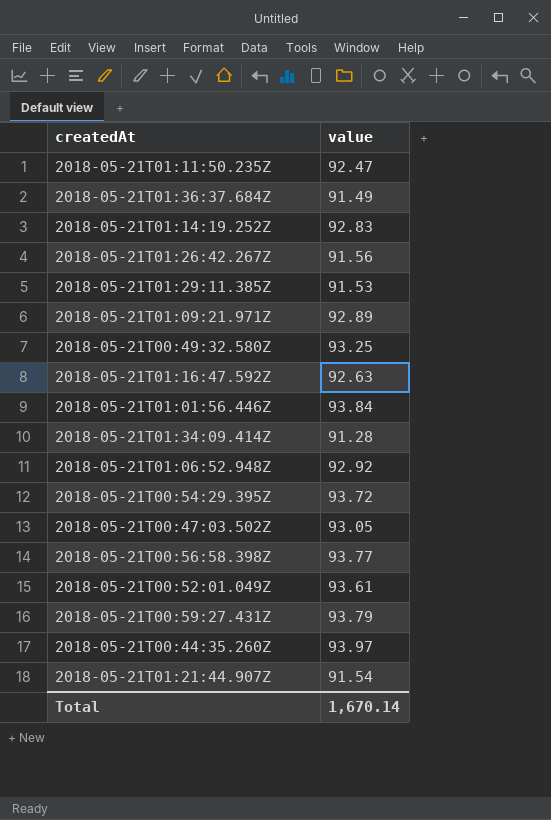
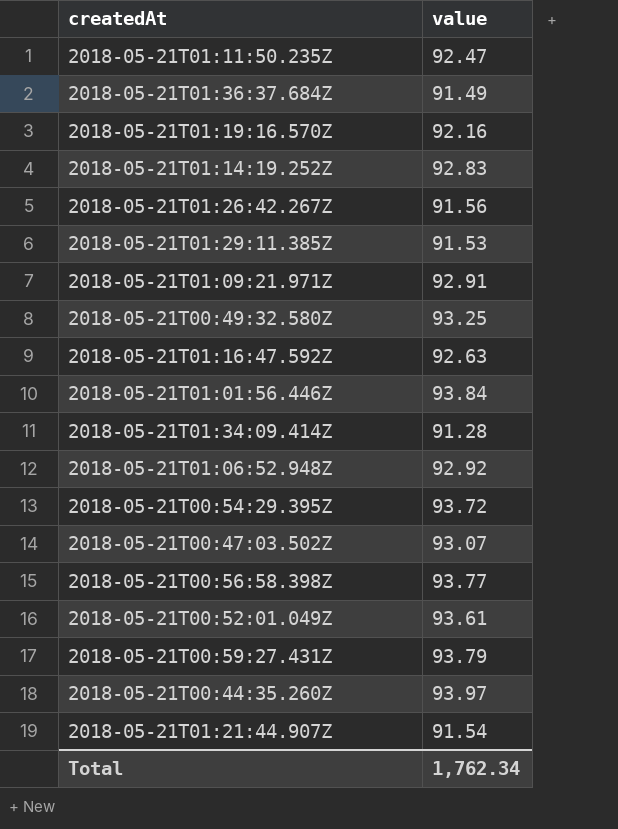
row 2018-05-21T01:19:16.570Z: none -> 92.16
2018-05-21T01:09:21.971Z | value: 92.89 -> 92.91
2018-05-21T00:47:03.502Z | value: 93.05 -> 93.07
Total | value: 1,670.14 -> 1,762.34

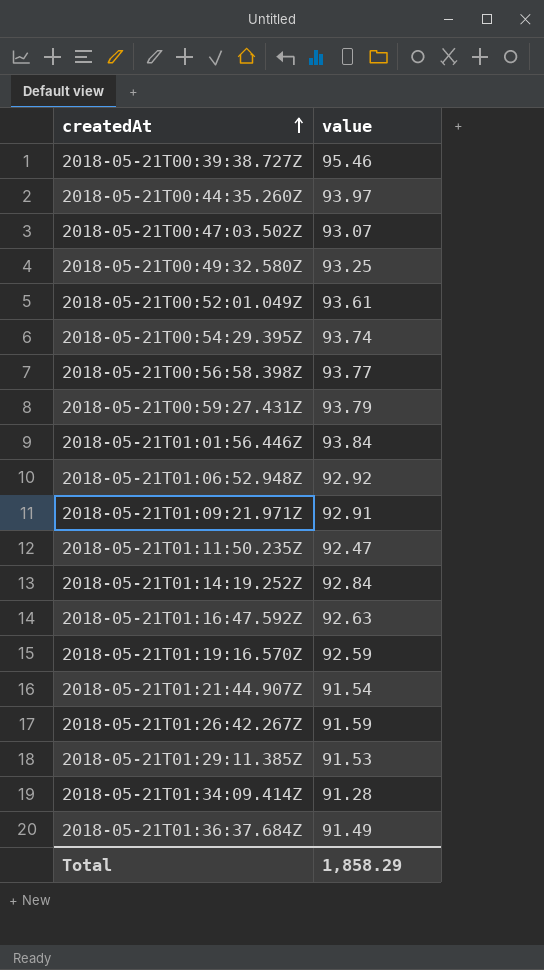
row order: none -> createdAt ascending
row 2018-05-21T00:39:38.727Z: none -> 95.46
2018-05-21T00:54:29.395Z | value: 93.72 -> 93.74
2018-05-21T01:14:19.252Z | value: 92.83 -> 92.84
2018-05-21T01:19:16.570Z | value: 92.16 -> 92.59
2018-05-21T01:26:42.267Z | value: 91.56 -> 91.59
Total | value: 1,762.34 -> 1,858.29

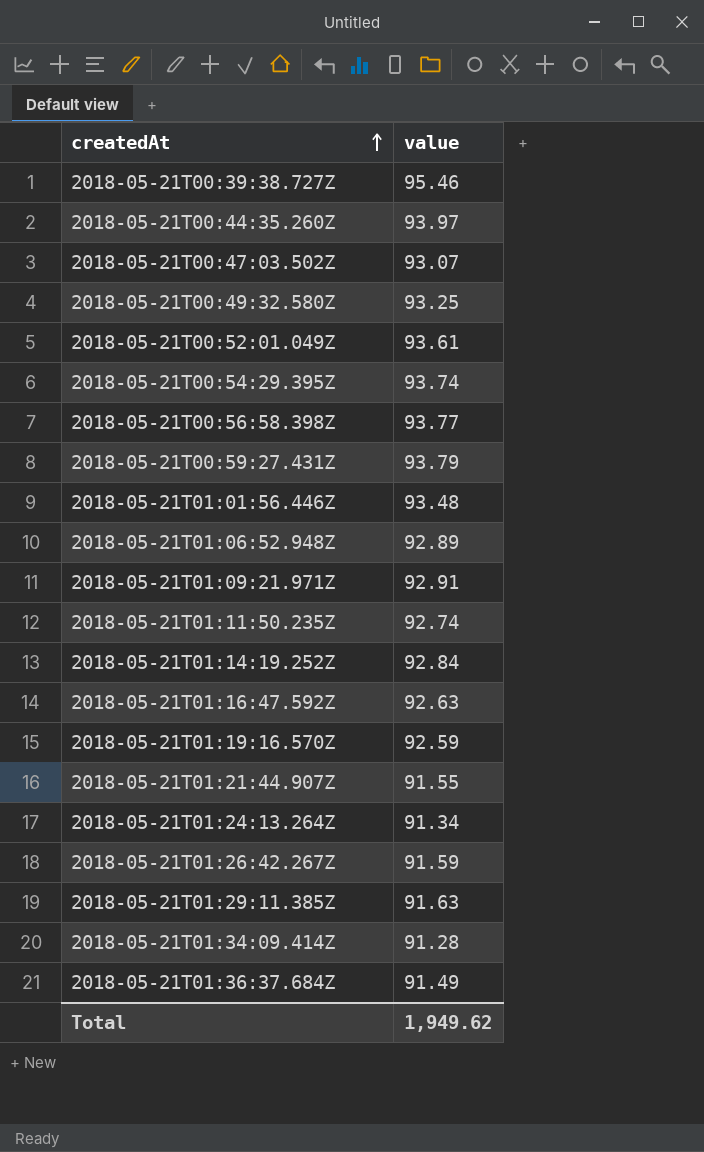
2018-05-21T01:01:56.446Z | value: 93.84 -> 93.48
2018-05-21T01:06:52.948Z | value: 92.92 -> 92.89
2018-05-21T01:11:50.235Z | value: 92.47 -> 92.74
2018-05-21T01:21:44.907Z | value: 91.54 -> 91.55
row 2018-05-21T01:24:13.264Z: none -> 91.34
2018-05-21T01:29:11.385Z | value: 91.53 -> 91.63
Total | value: 1,858.29 -> 1,949.62

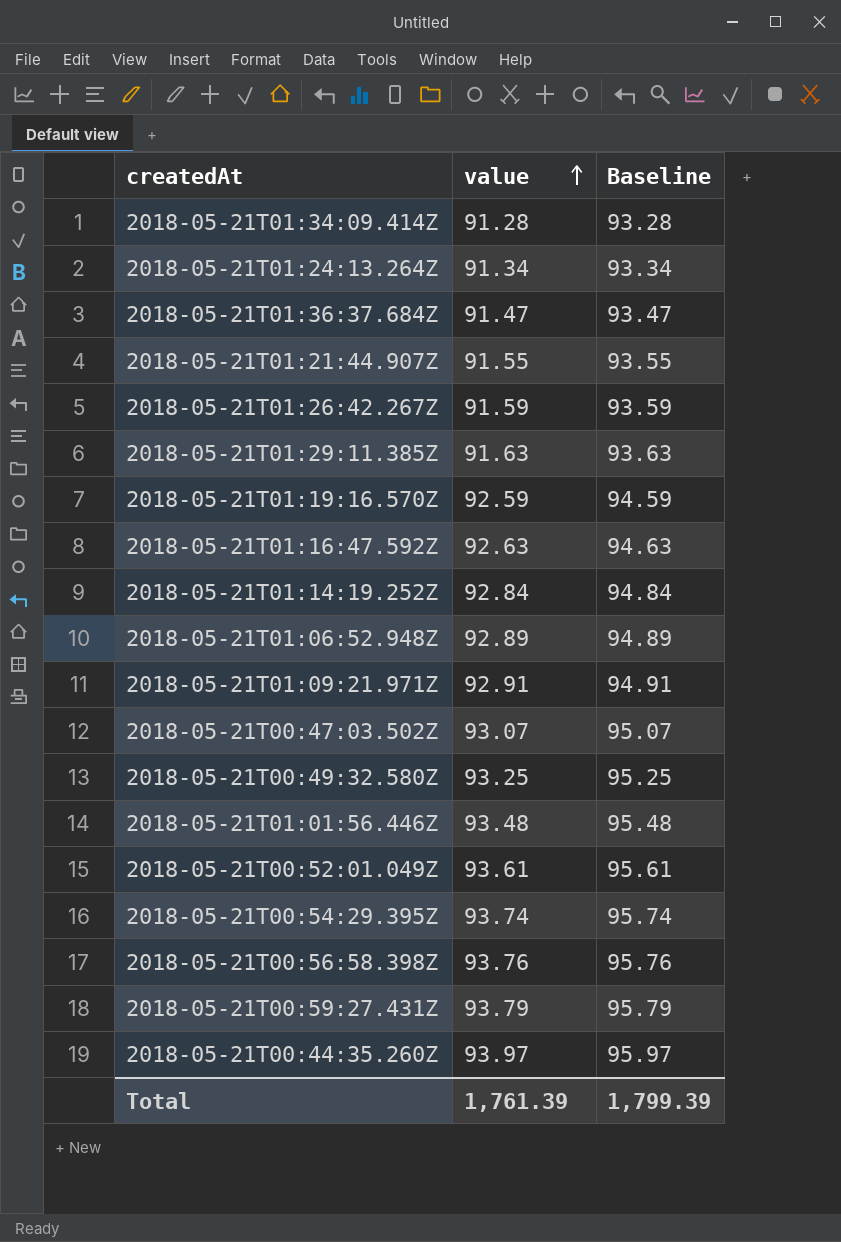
row order: createdAt ascending -> value ascending
column Baseline | formula: none -> [value] + 2
row 2018-05-21T00:39:38.727Z: 95.46 -> none
row 2018-05-21T01:11:50.235Z: 92.74 -> none
2018-05-21T01:36:37.684Z | value: 91.49 -> 91.47
2018-05-21T00:56:58.398Z | value: 93.77 -> 93.76
Total | value: 1,949.62 -> 1,761.39

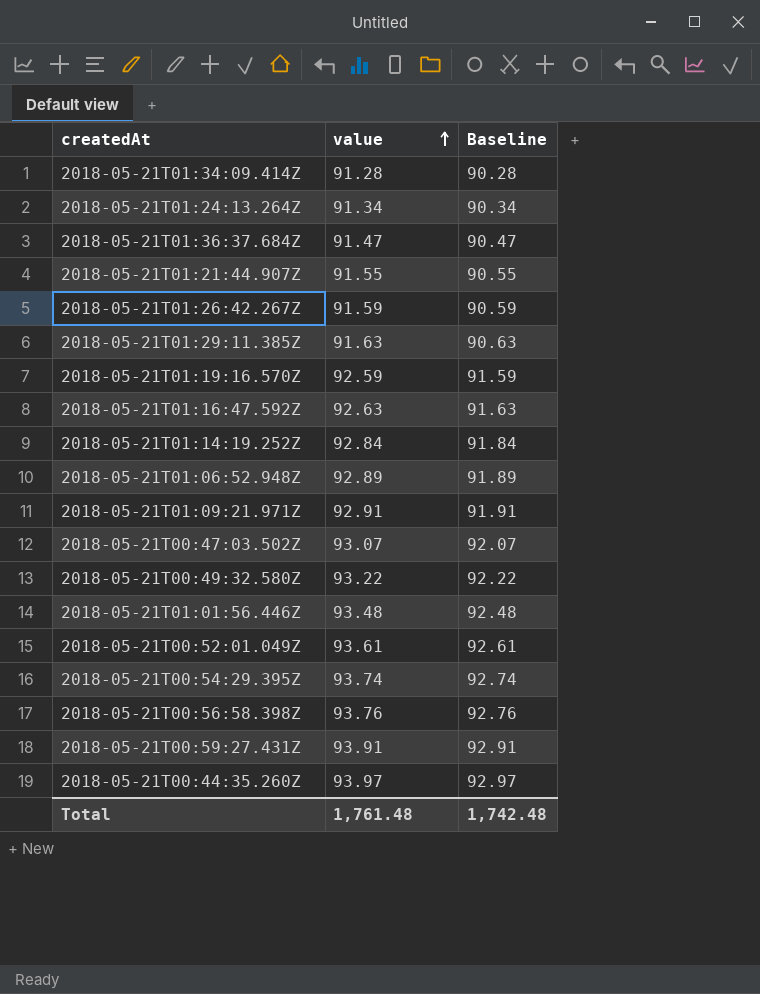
column Baseline | formula: [value] + 2 -> [value] - 1
2018-05-21T00:49:32.580Z | value: 93.25 -> 93.22
2018-05-21T00:59:27.431Z | value: 93.79 -> 93.91
Total | value: 1,761.39 -> 1,761.48
Total | Baseline: 1,799.39 -> 1,742.48

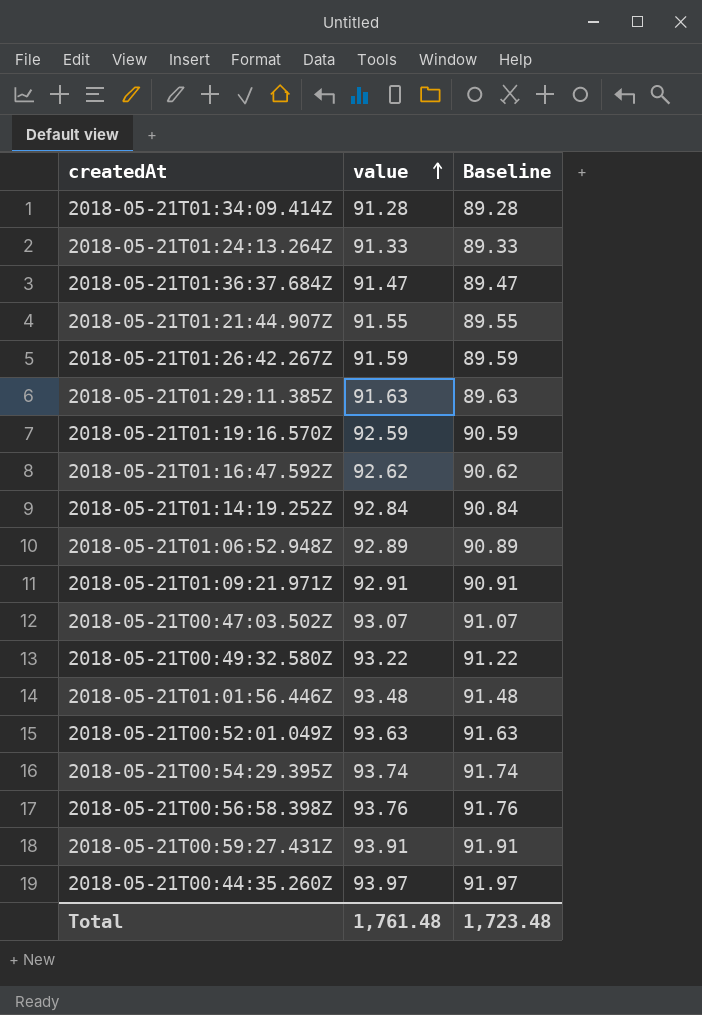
column Baseline | formula: [value] - 1 -> [value] - 2
2018-05-21T01:24:13.264Z | value: 91.34 -> 91.33
2018-05-21T01:16:47.592Z | value: 92.63 -> 92.62
2018-05-21T00:52:01.049Z | value: 93.61 -> 93.63
Total | Baseline: 1,742.48 -> 1,723.48

